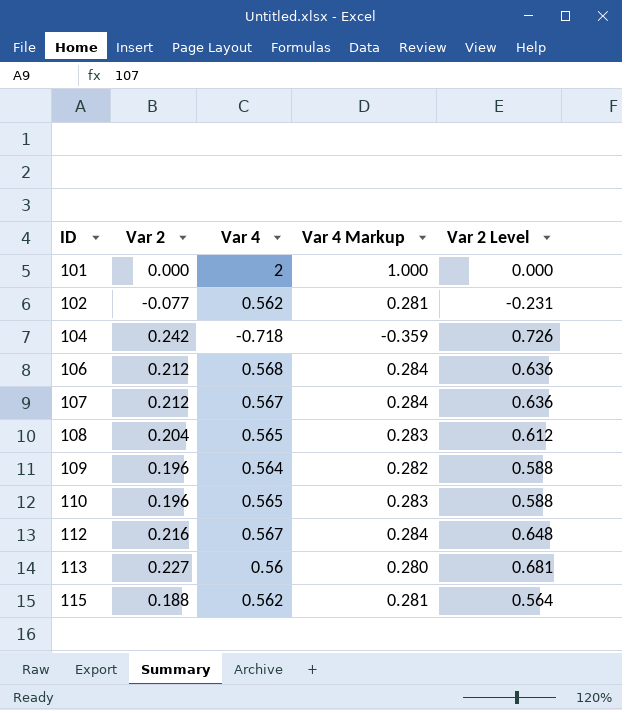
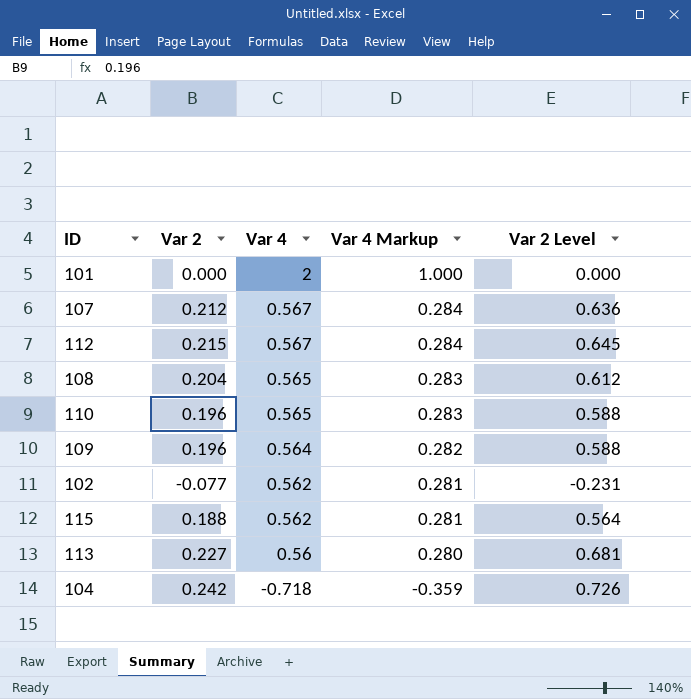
row order: ID ascending -> Var 4 descending
row 106: 0.212 | 0.568 | 0.284 | 0.636 -> none
112 | Var 2: 0.216 -> 0.215
112 | Var 2 Level: 0.648 -> 0.645

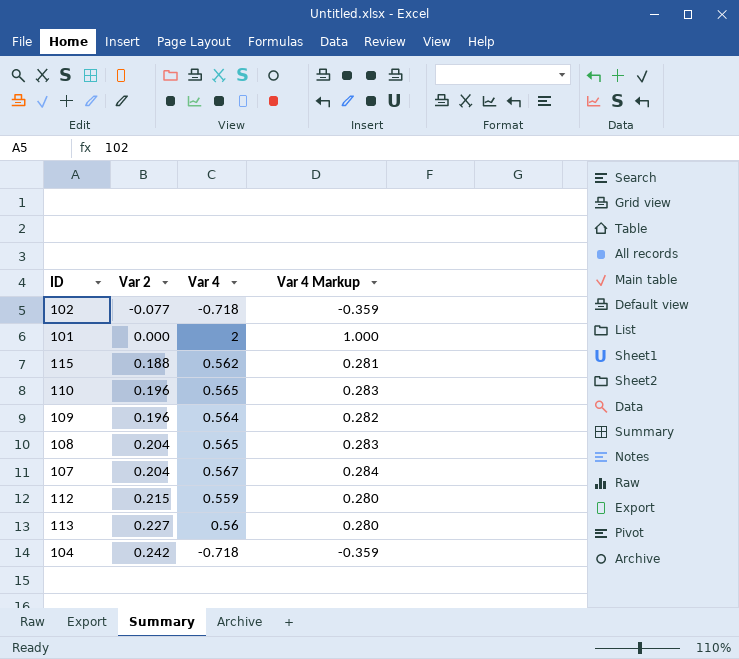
row order: Var 4 descending -> Var 2 ascending
column Var 2 Level | formula: [Var 2] * 3 -> none
102 | Var 4: 0.562 -> -0.718
102 | Var 4 Markup: 0.281 -> -0.359
107 | Var 2: 0.212 -> 0.204
112 | Var 4: 0.567 -> 0.559
112 | Var 4 Markup: 0.284 -> 0.280

